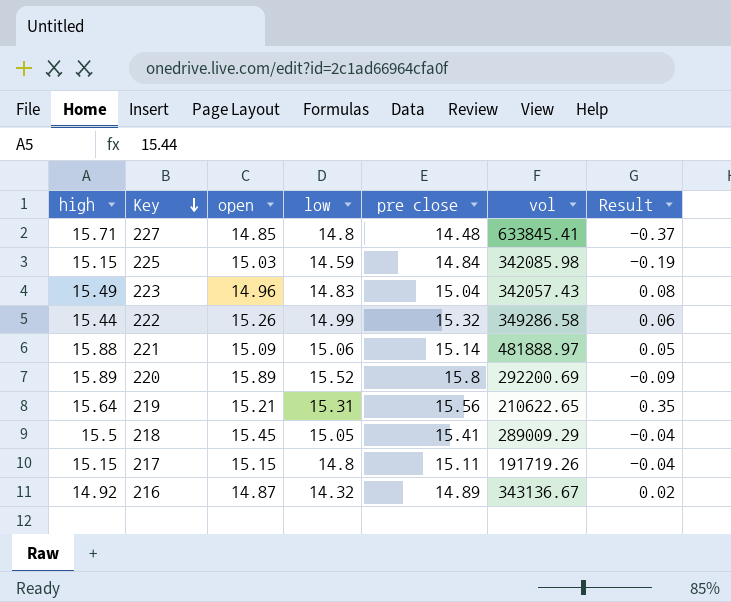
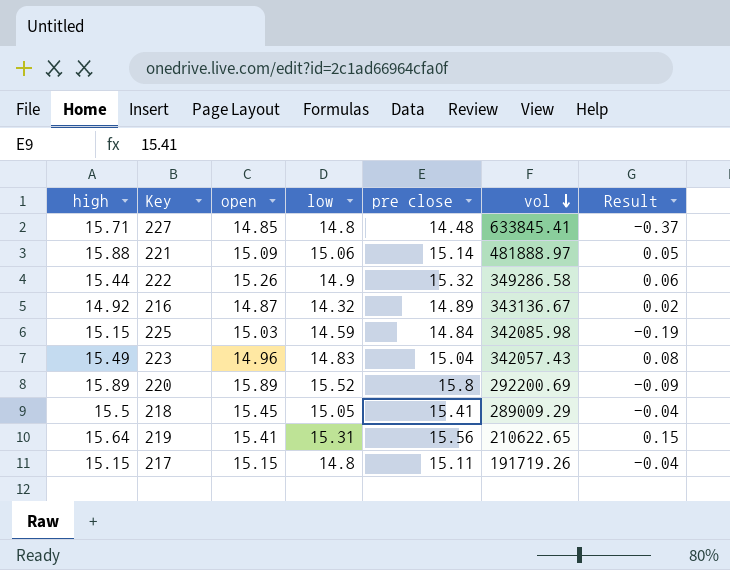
row order: Key descending -> vol descending
222 | low: 14.99 -> 14.9
219 | open: 15.21 -> 15.41
219 | Result: 0.35 -> 0.15

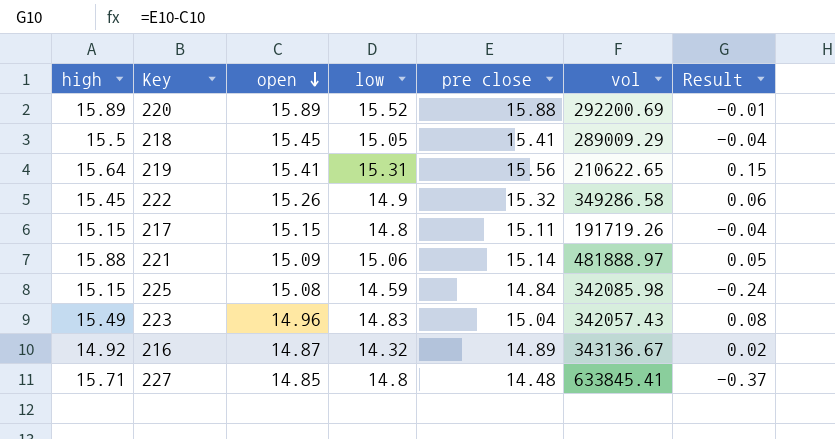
row order: vol descending -> open descending
220 | pre close: 15.8 -> 15.88
220 | Result: -0.09 -> -0.01
222 | high: 15.44 -> 15.45
225 | open: 15.03 -> 15.08
225 | Result: -0.19 -> -0.24

